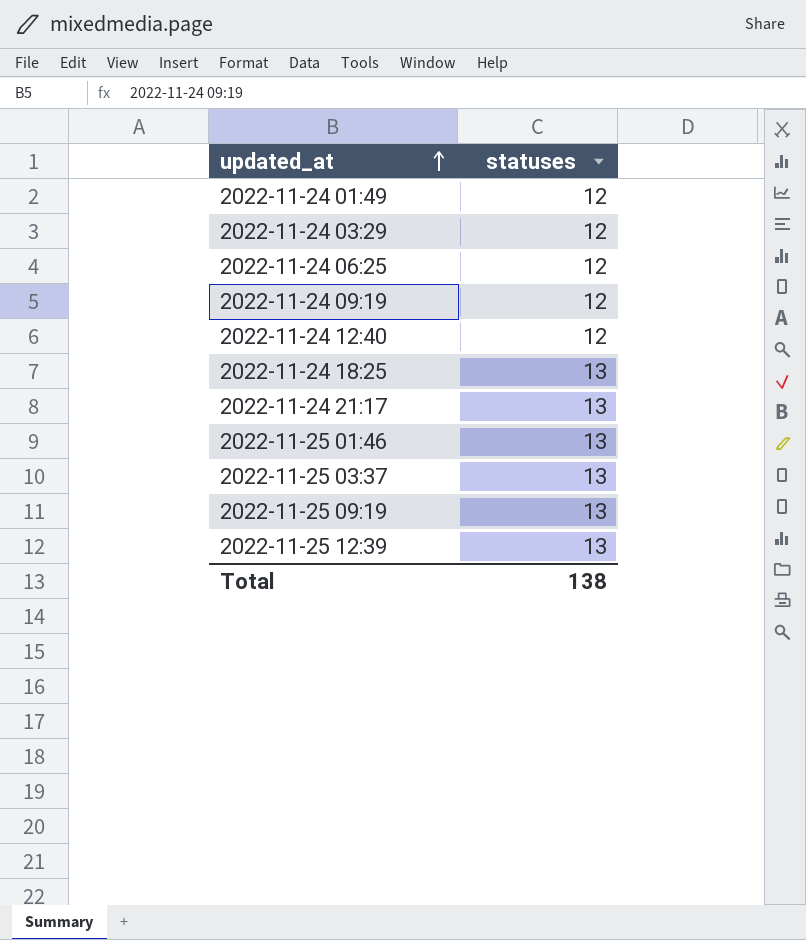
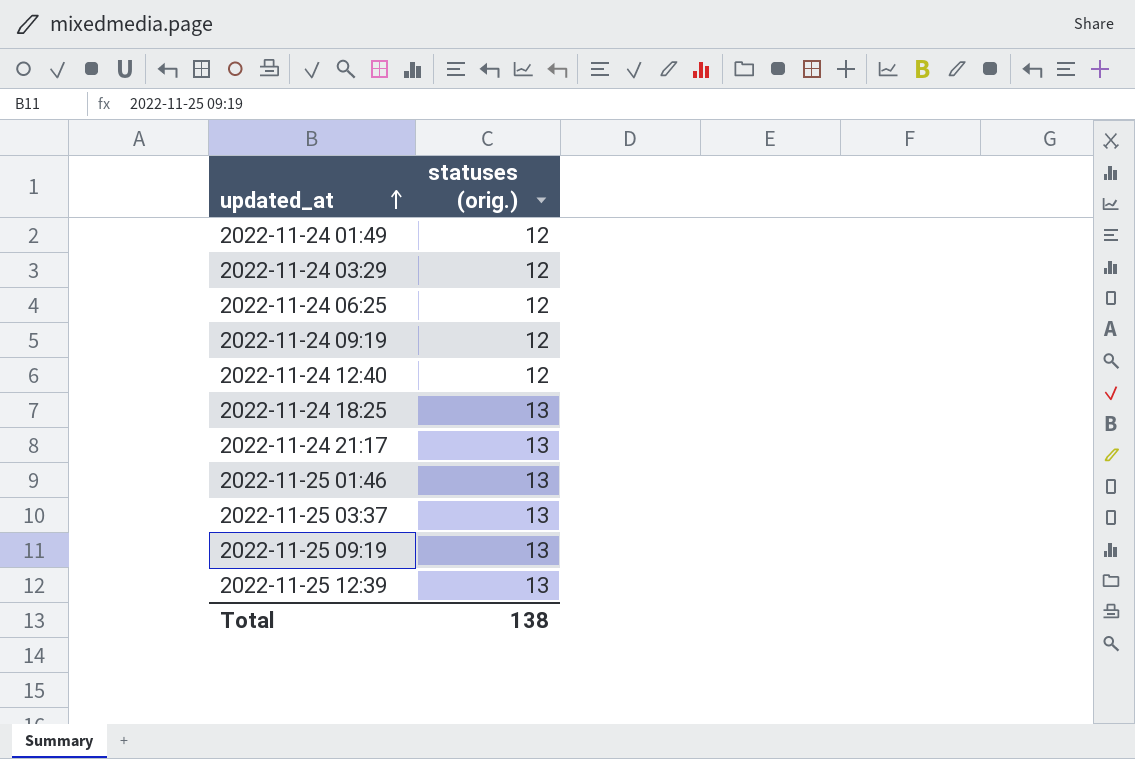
column name: statuses -> statuses (orig.)

